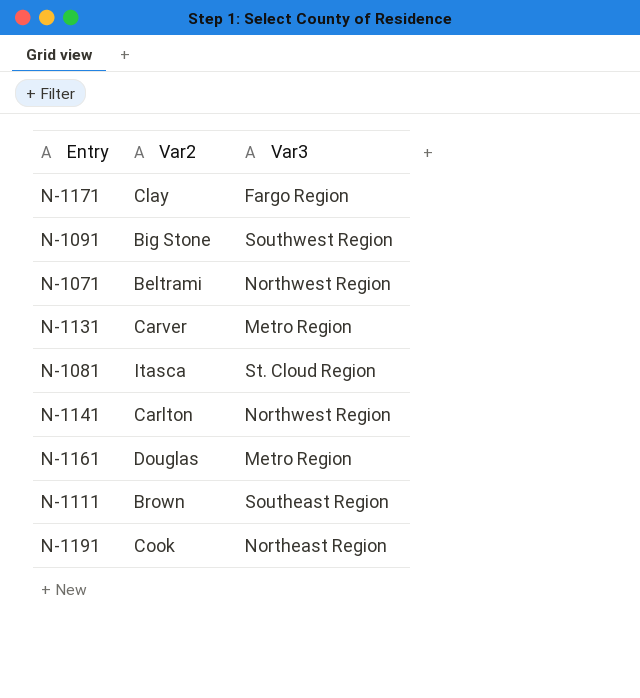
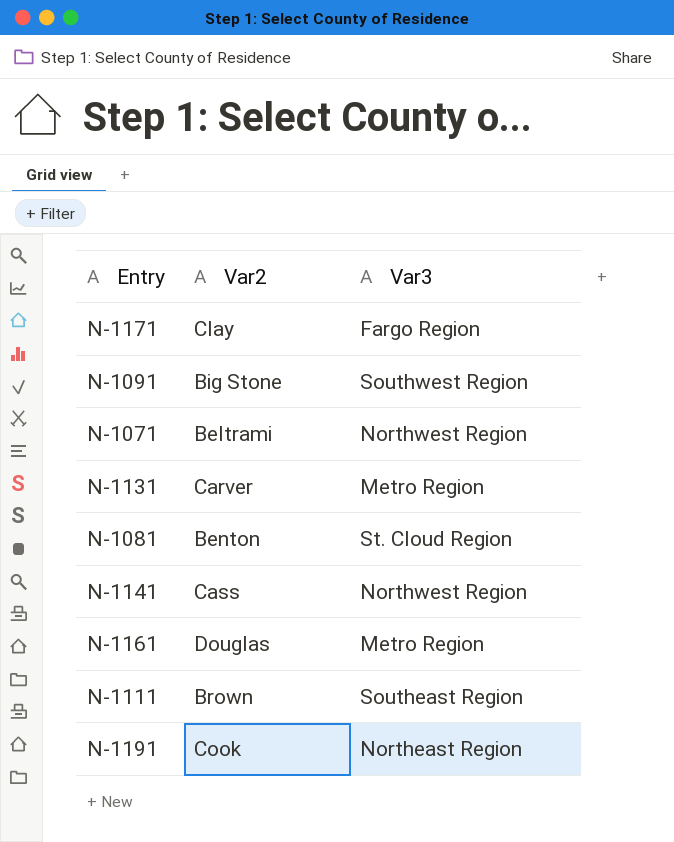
N-1081 | Var2: Itasca -> Benton
N-1141 | Var2: Carlton -> Cass

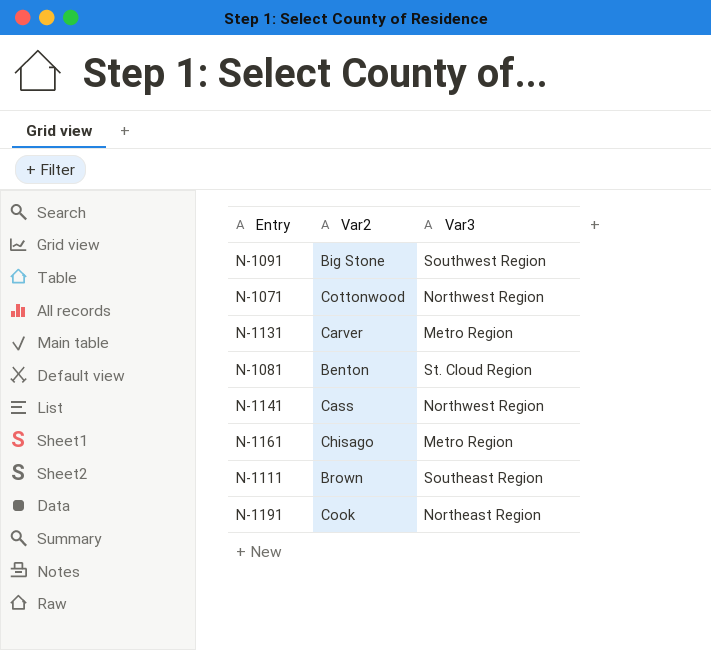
row N-1171: Clay | Fargo Region -> none
N-1071 | Var2: Beltrami -> Cottonwood
N-1161 | Var2: Douglas -> Chisago

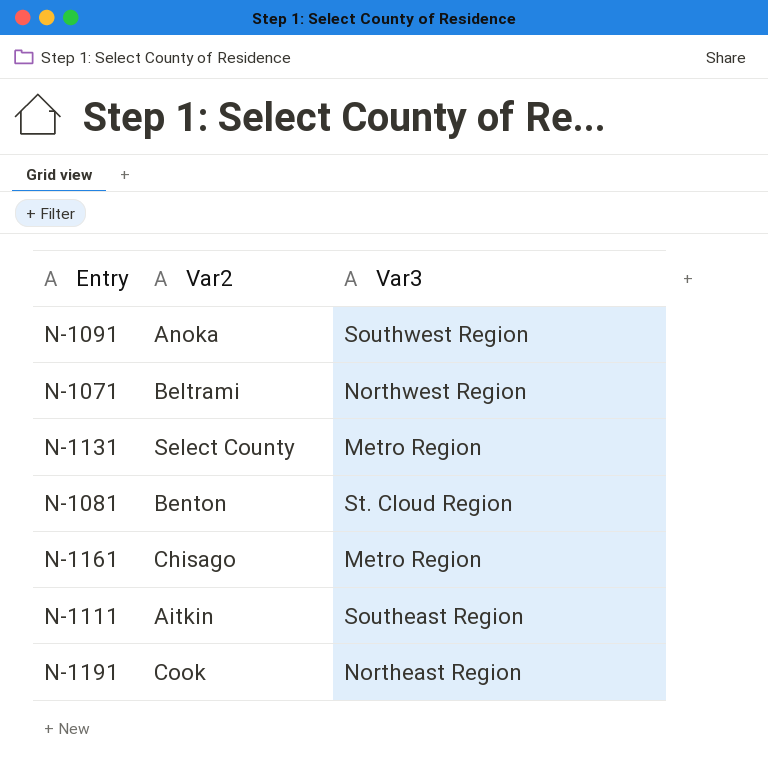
row N-1141: Cass | Northwest Region -> none
N-1091 | Var2: Big Stone -> Anoka
N-1071 | Var2: Cottonwood -> Beltrami
N-1131 | Var2: Carver -> Select County
N-1111 | Var2: Brown -> Aitkin

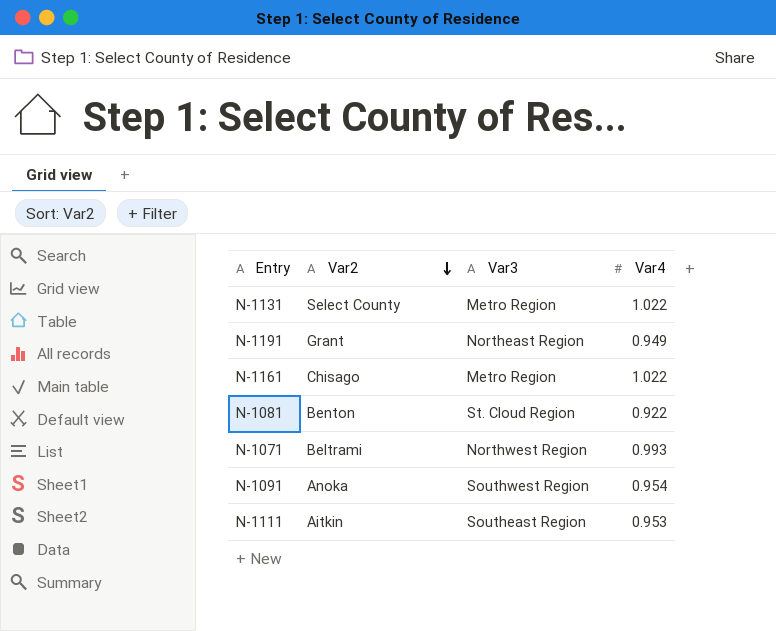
row order: none -> Var2 descending
column Var4 | position: none -> 4
N-1191 | Var2: Cook -> Grant

